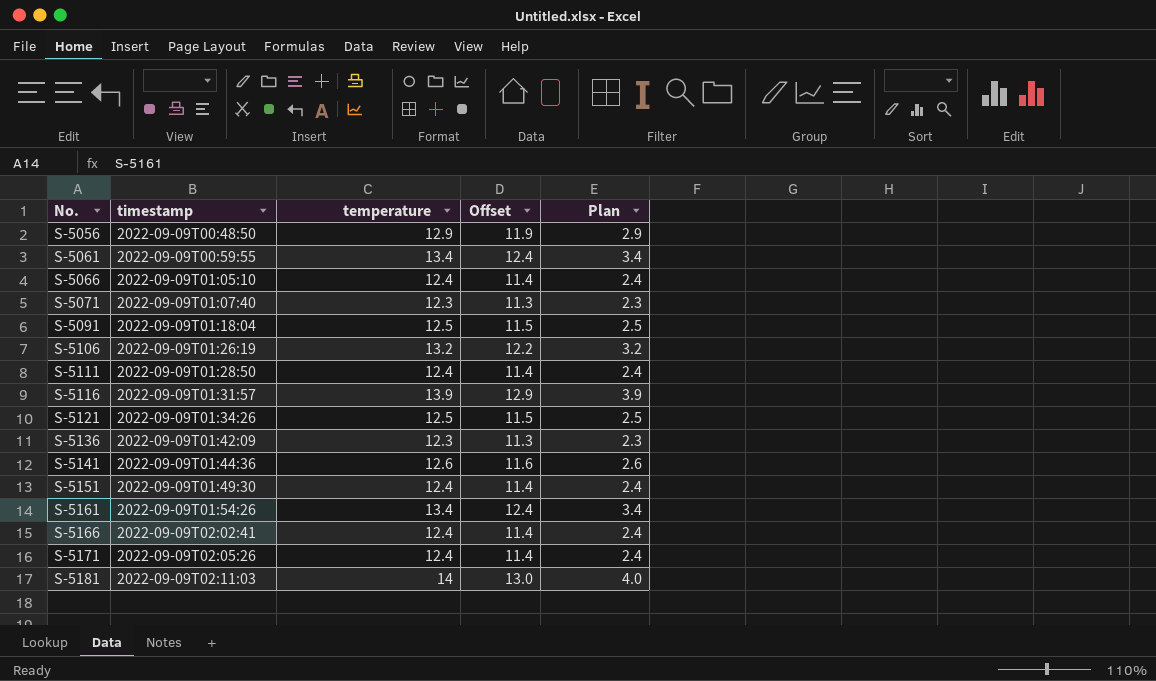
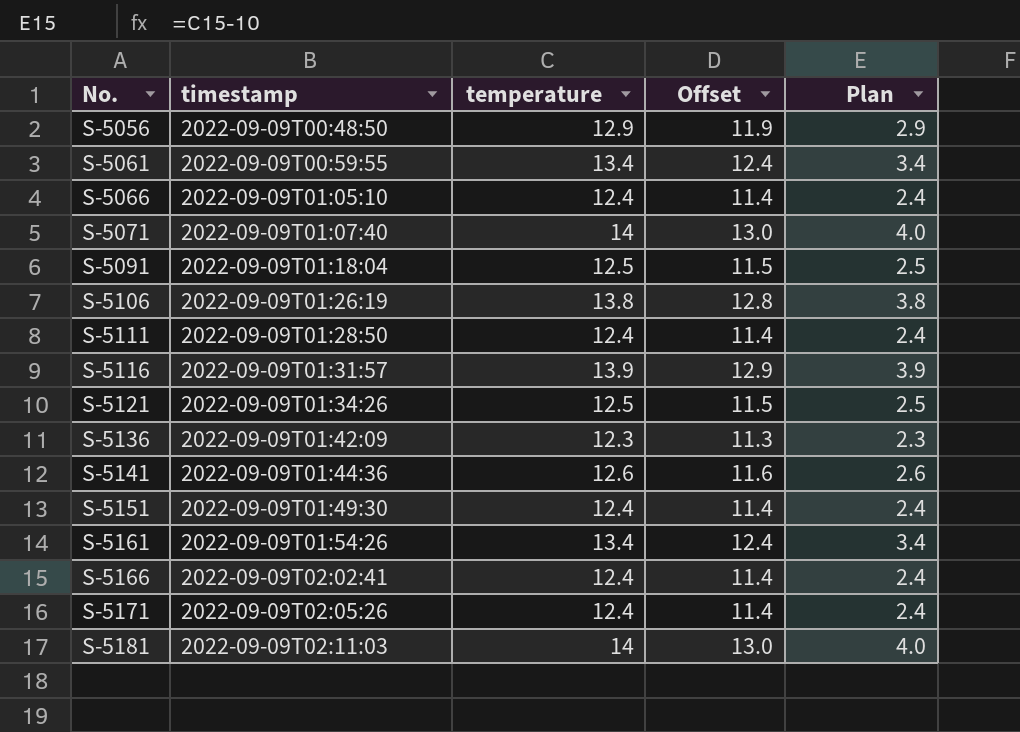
S-5071 | temperature: 12.3 -> 14
S-5071 | Offset: 11.3 -> 13.0
S-5071 | Plan: 2.3 -> 4.0
S-5106 | temperature: 13.2 -> 13.8
S-5106 | Offset: 12.2 -> 12.8
S-5106 | Plan: 3.2 -> 3.8

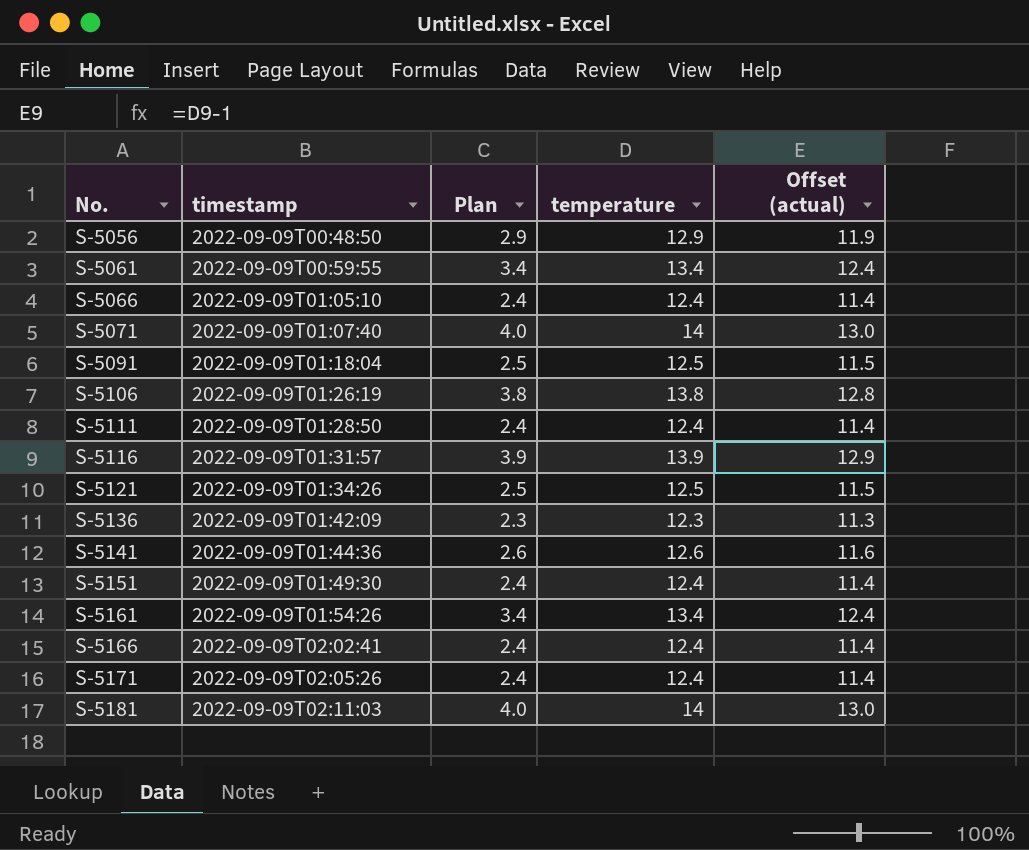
column Plan | position: 5 -> 3
column name: Offset -> Offset (actual)

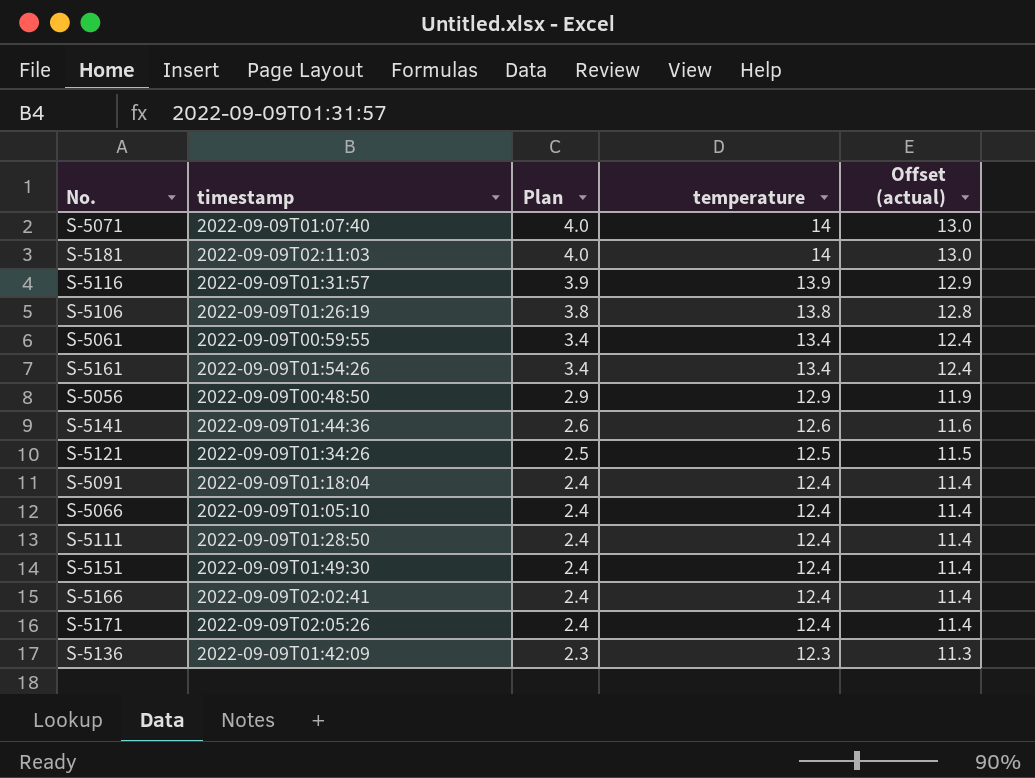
row order: No. ascending -> Plan descending
S-5091 | Plan: 2.5 -> 2.4
S-5091 | temperature: 12.5 -> 12.4
S-5091 | Offset (actual): 11.5 -> 11.4

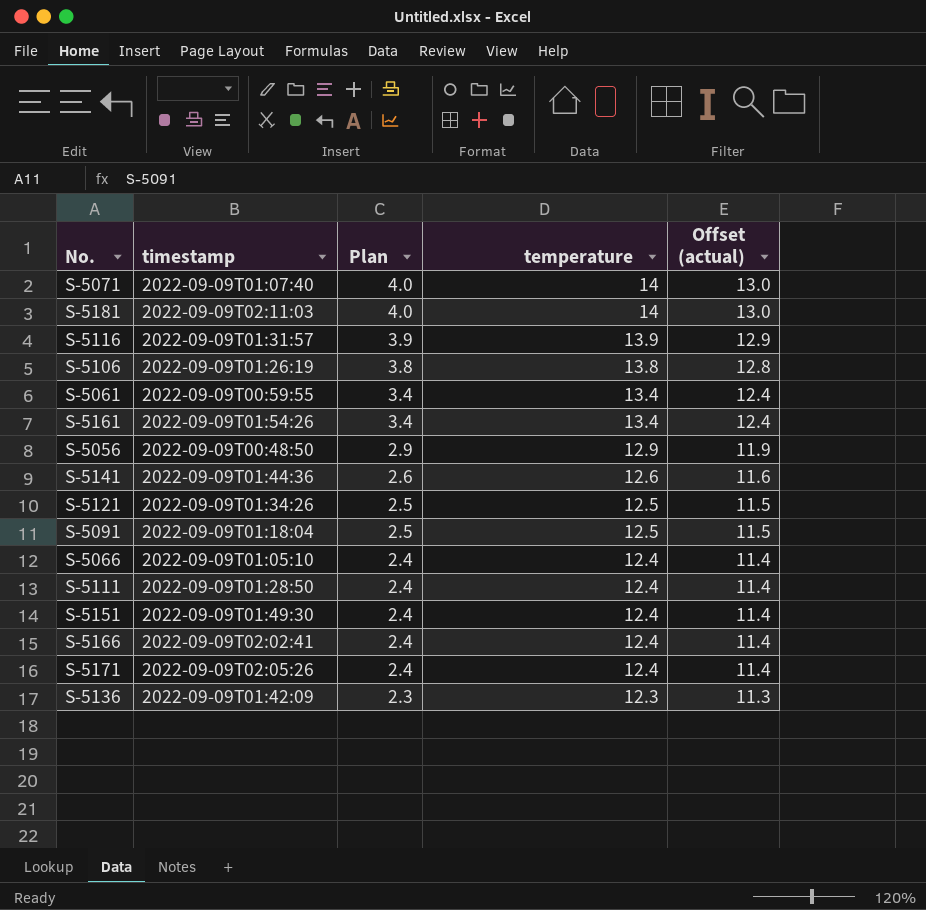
S-5091 | Plan: 2.4 -> 2.5
S-5091 | temperature: 12.4 -> 12.5
S-5091 | Offset (actual): 11.4 -> 11.5

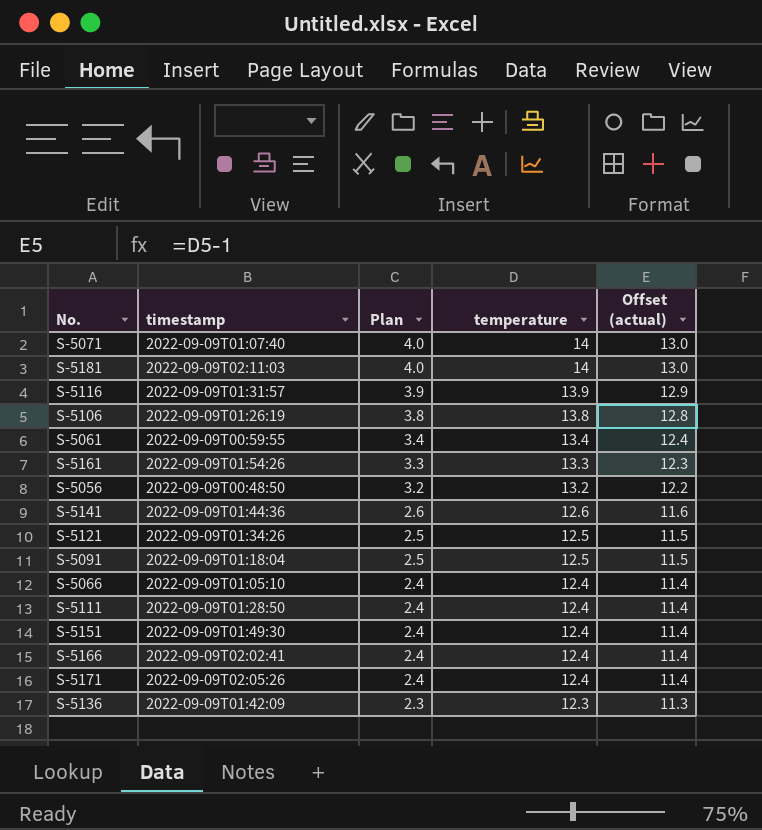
S-5161 | Plan: 3.4 -> 3.3
S-5161 | temperature: 13.4 -> 13.3
S-5161 | Offset (actual): 12.4 -> 12.3
S-5056 | Plan: 2.9 -> 3.2
S-5056 | temperature: 12.9 -> 13.2
S-5056 | Offset (actual): 11.9 -> 12.2

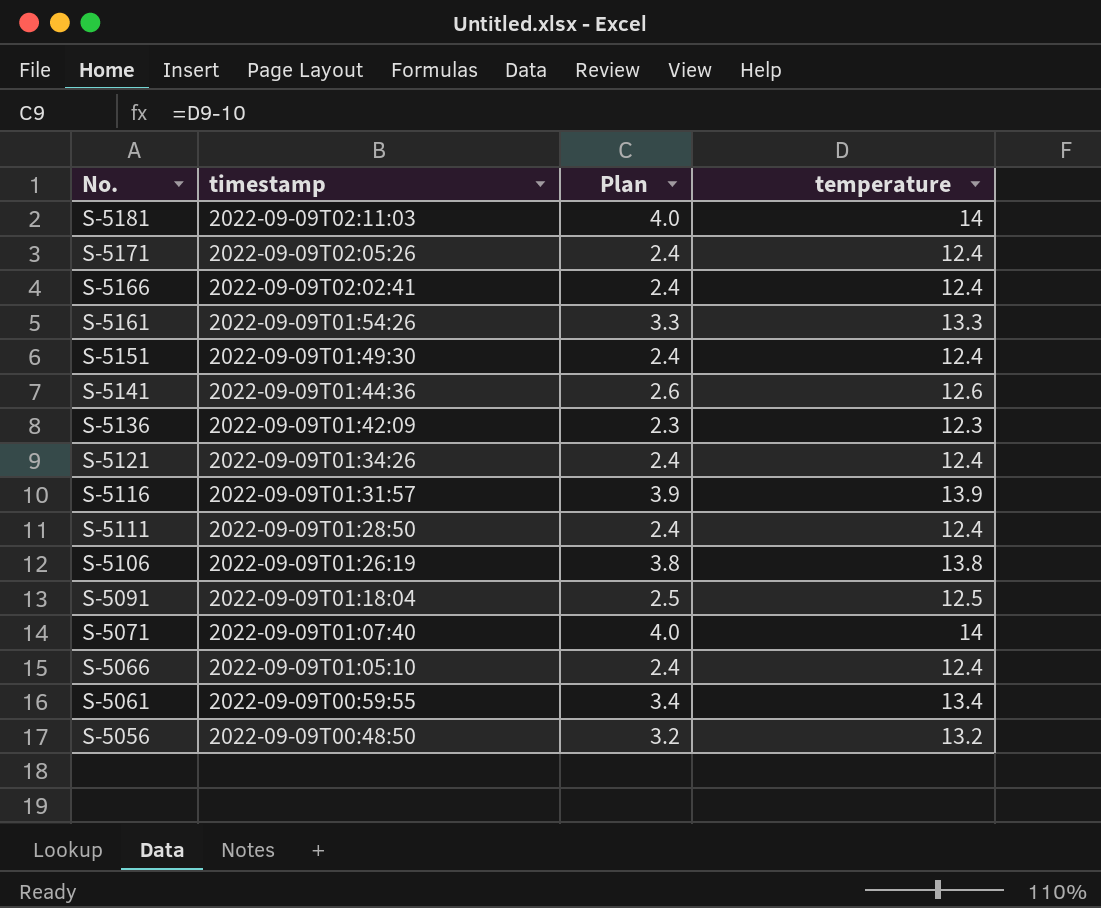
row order: Plan descending -> No. descending
column Offset (actual) | formula: [temperature] - 1 -> none
S-5121 | Plan: 2.5 -> 2.4
S-5121 | temperature: 12.5 -> 12.4

